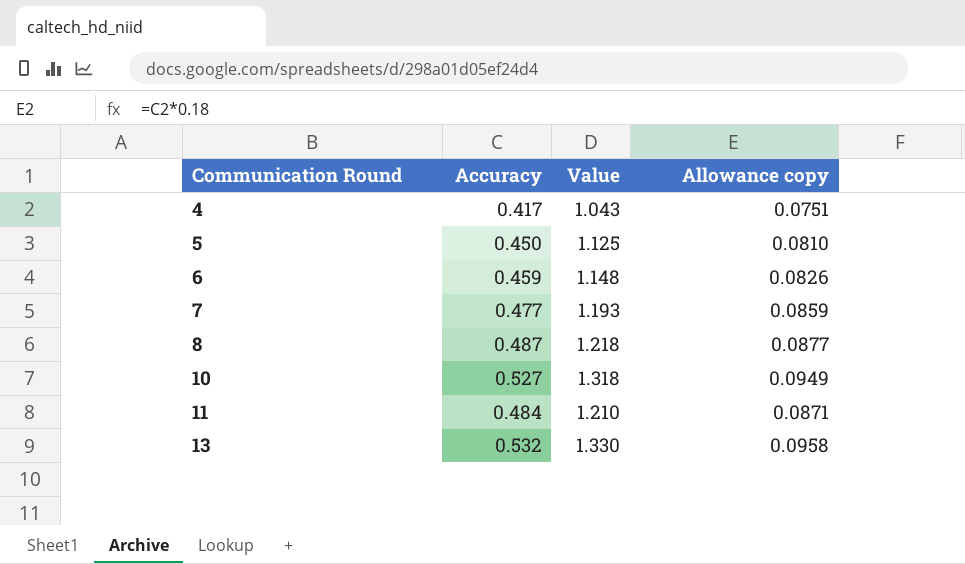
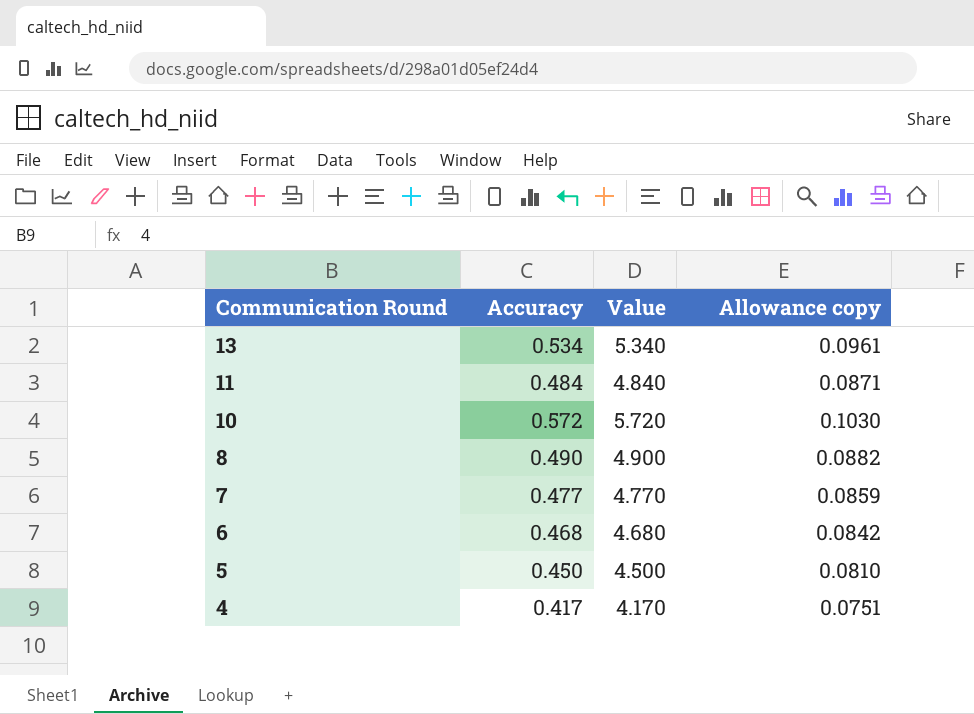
row order: Communication Round ascending -> Communication Round descending
column Value | formula: [Accuracy] * 2.5 -> [Accuracy] * 10
13 | Accuracy: 0.532 -> 0.534
13 | Allowance copy: 0.0958 -> 0.0961
10 | Accuracy: 0.527 -> 0.572
10 | Allowance copy: 0.0949 -> 0.1030
8 | Accuracy: 0.487 -> 0.490
8 | Allowance copy: 0.0877 -> 0.0882
6 | Accuracy: 0.459 -> 0.468
6 | Allowance copy: 0.0826 -> 0.0842

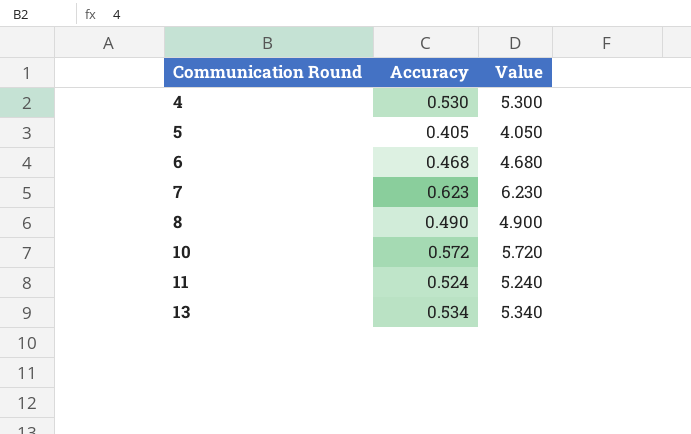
row order: Communication Round descending -> Communication Round ascending
column Allowance copy | formula: [Accuracy] * 0.18 -> none
4 | Accuracy: 0.417 -> 0.530
4 | Value: 4.170 -> 5.300
5 | Accuracy: 0.450 -> 0.405
5 | Value: 4.500 -> 4.050
7 | Accuracy: 0.477 -> 0.623
7 | Value: 4.770 -> 6.230
11 | Accuracy: 0.484 -> 0.524
11 | Value: 4.840 -> 5.240

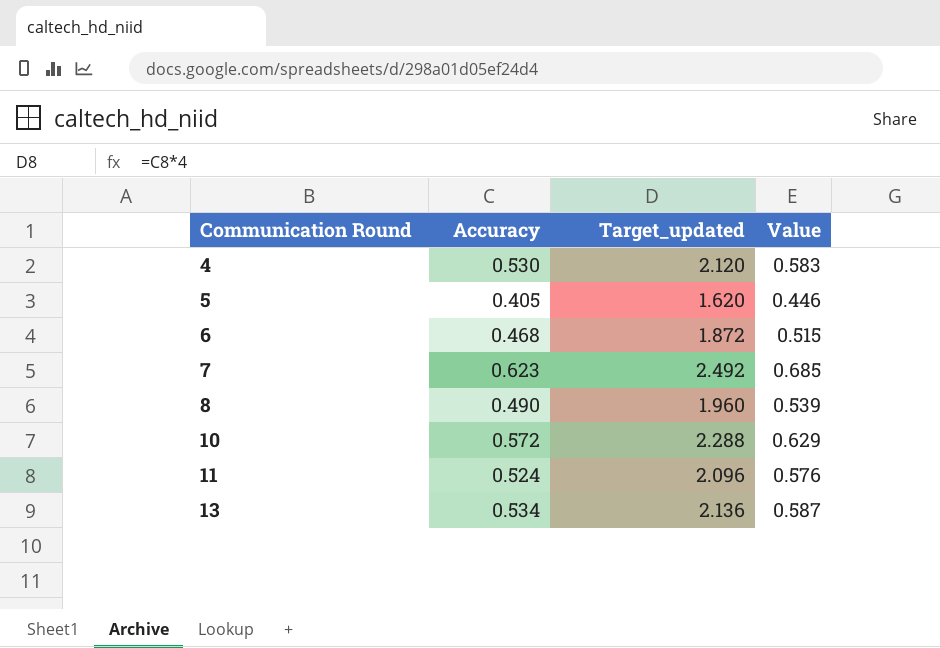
column Target_updated | formula: none -> [Accuracy] * 4
column Value | formula: [Accuracy] * 10 -> [Accuracy] * 1.1

